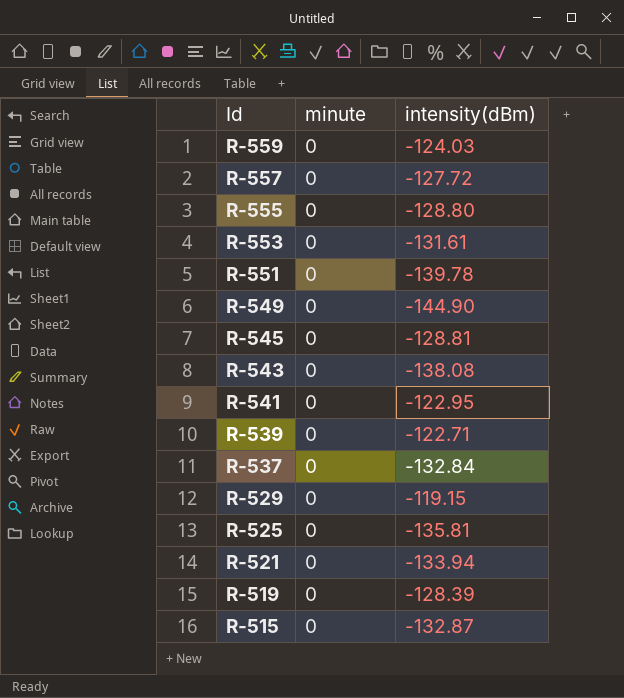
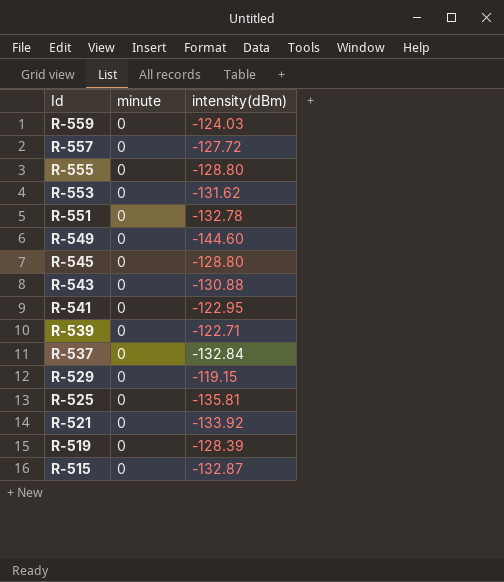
R-553 | intensity(dBm): -131.61 -> -131.62
R-551 | intensity(dBm): -139.78 -> -132.78
R-549 | intensity(dBm): -144.90 -> -144.60
R-545 | intensity(dBm): -128.81 -> -128.80
R-543 | intensity(dBm): -138.08 -> -130.88
R-521 | intensity(dBm): -133.94 -> -133.92

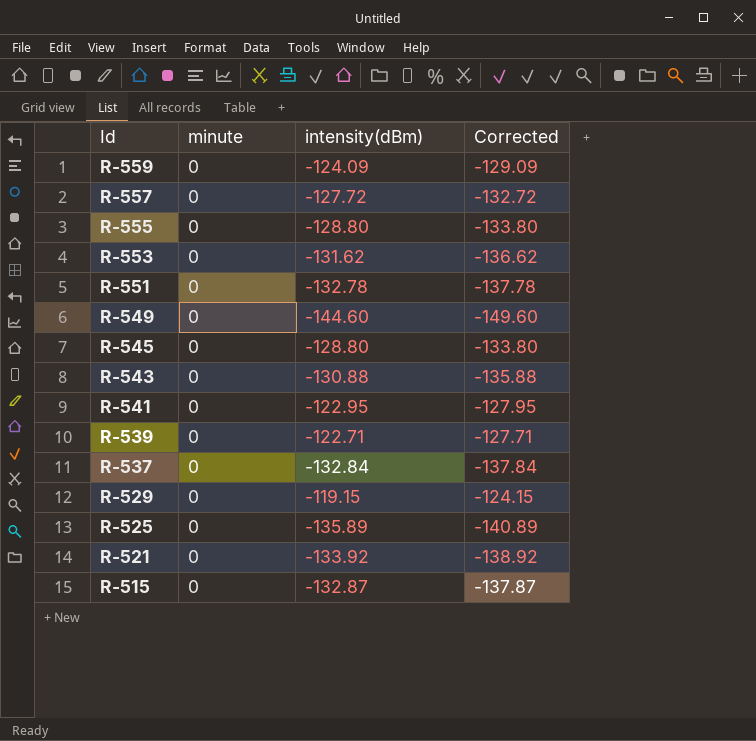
column Corrected | formula: none -> [intensity(dBm)] - 5
row R-519: 0 | -128.39 -> none
R-559 | intensity(dBm): -124.03 -> -124.09
R-525 | intensity(dBm): -135.81 -> -135.89

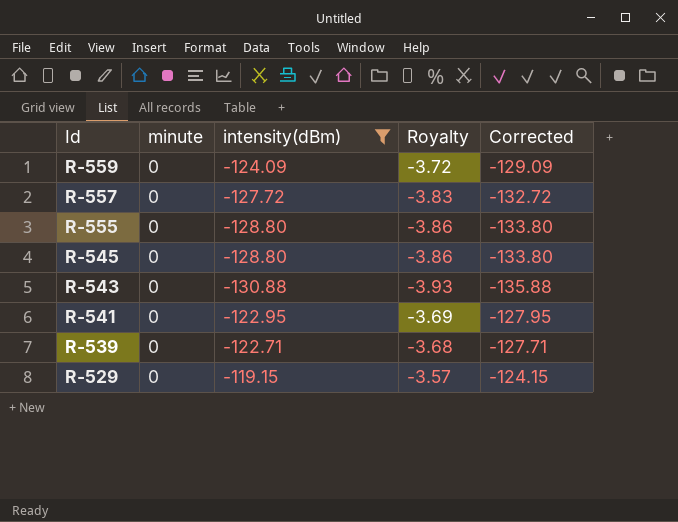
filter: none -> intensity(dBm) >= -130.88
column Royalty | formula: none -> [intensity(dBm)] * 0.03

